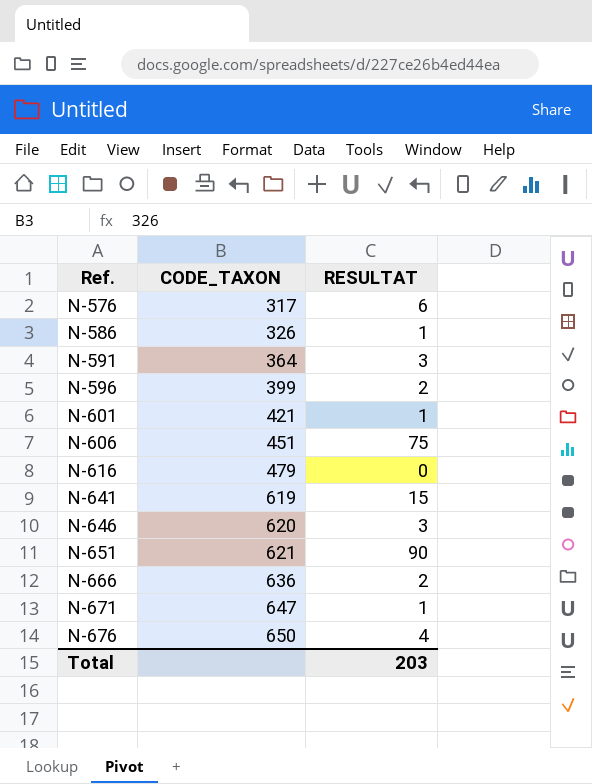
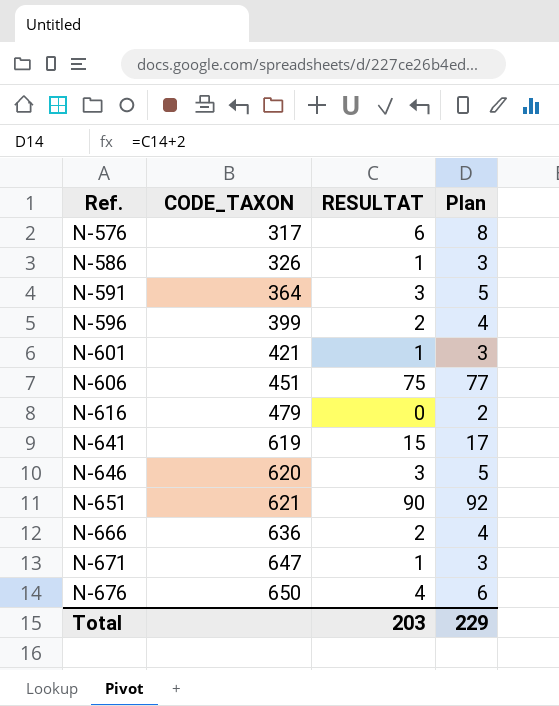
column Plan | formula: none -> [RESULTAT] + 2

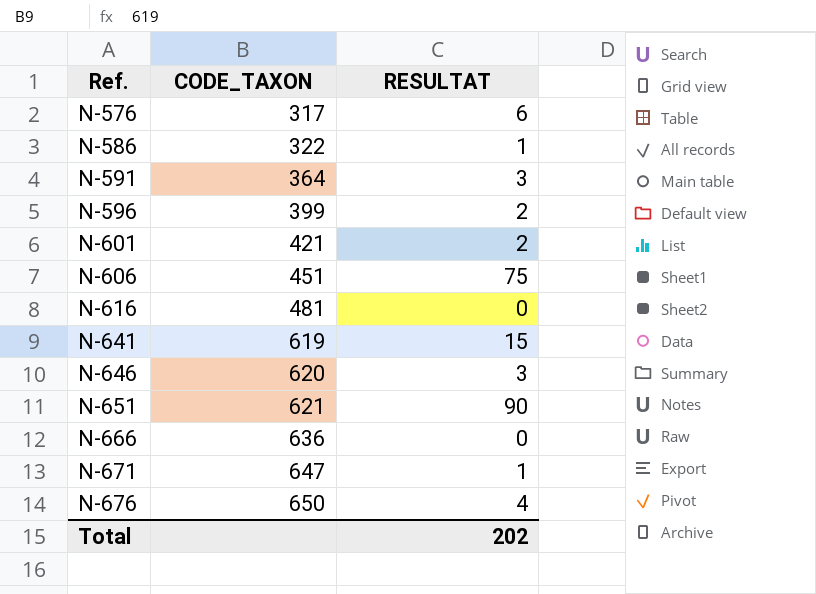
column Plan | formula: [RESULTAT] + 2 -> none
N-586 | CODE_TAXON: 326 -> 322
N-601 | RESULTAT: 1 -> 2
N-616 | CODE_TAXON: 479 -> 481
N-666 | RESULTAT: 2 -> 0
Total | RESULTAT: 203 -> 202

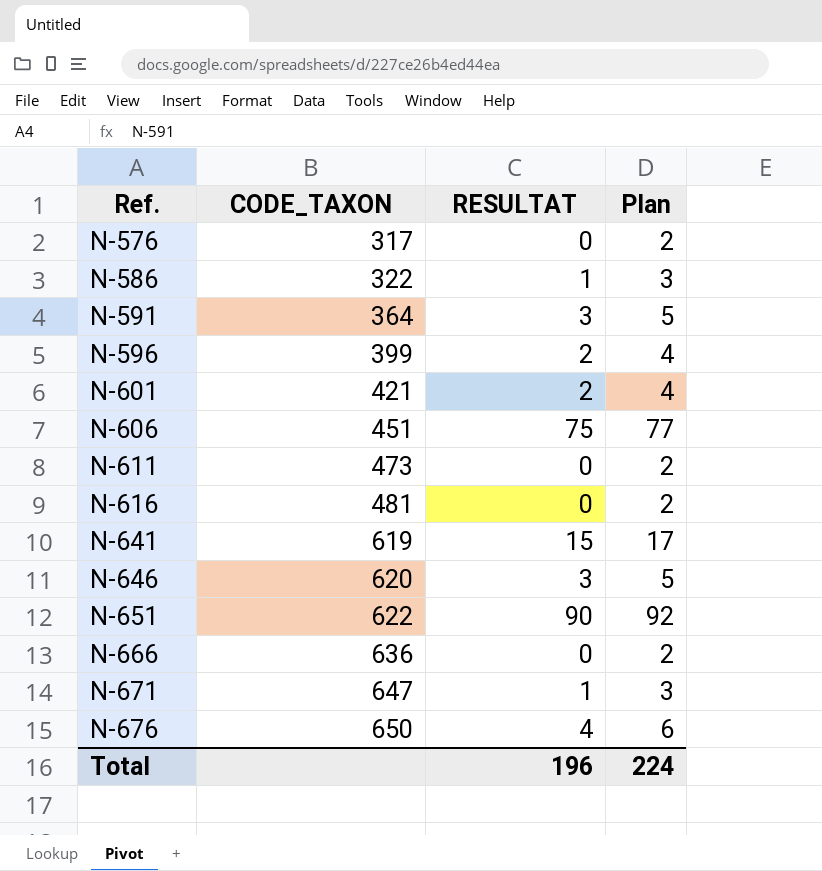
column Plan | formula: none -> [RESULTAT] + 2
N-576 | RESULTAT: 6 -> 0
row N-611: none -> 473 | 0 | 2
N-651 | CODE_TAXON: 621 -> 622
Total | RESULTAT: 202 -> 196

